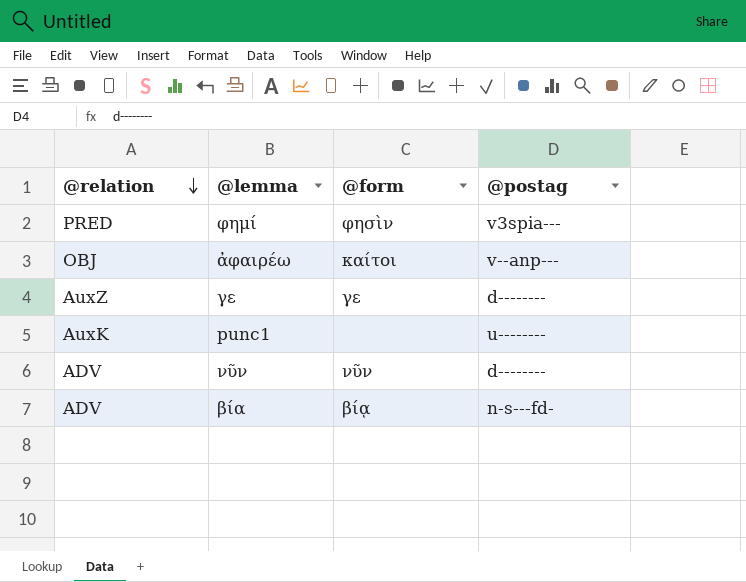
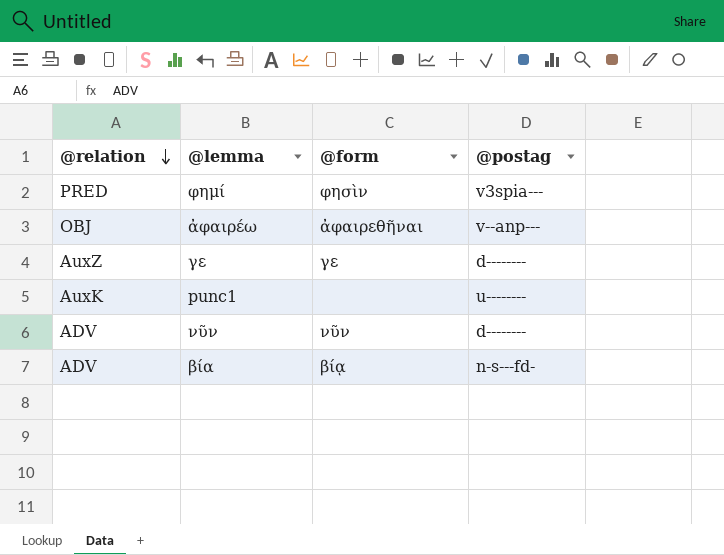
ἀφαιρέω | @form: καίτοι -> ἀφαιρεθῆναι

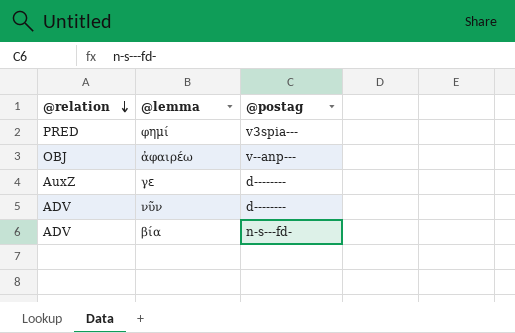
column @form | position: 3 -> none
row punc1: AuxK | none | u-------- -> none

